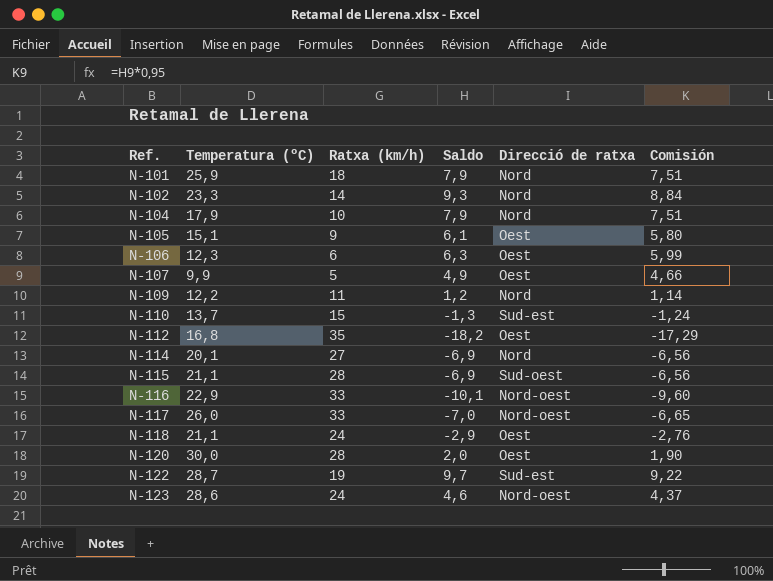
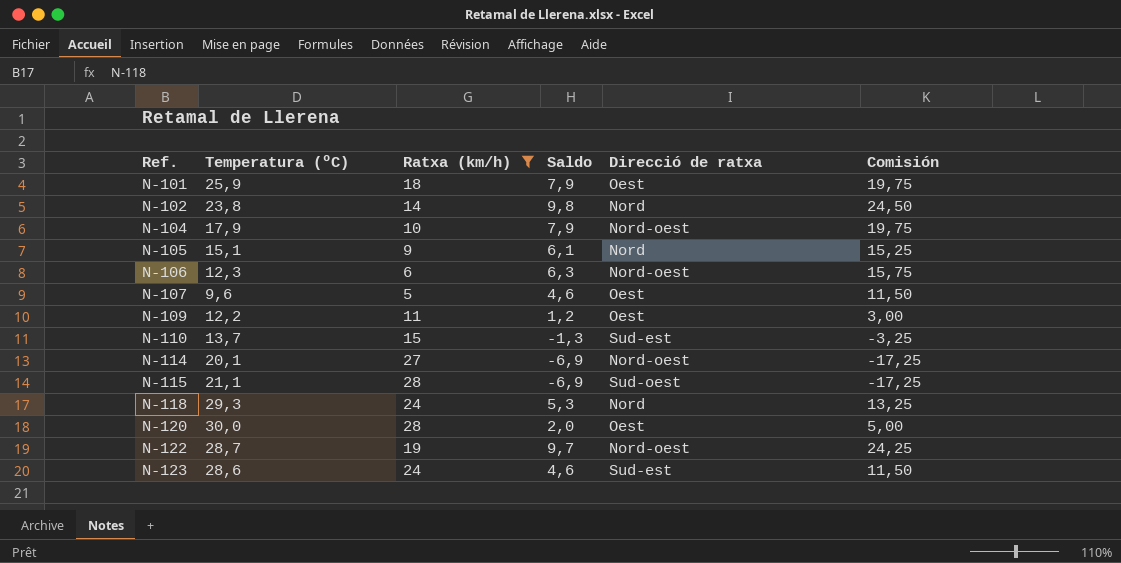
filter: none -> Ratxa (km/h) <= 28
column Comisión | formula: [Saldo] * 0,95 -> [Saldo] * 2,5
N-101 | Direcció de ratxa: Nord -> Oest
N-102 | Temperatura (ºC): 23,3 -> 23,8
N-102 | Saldo: 9,3 -> 9,8
N-104 | Direcció de ratxa: Nord -> Nord-oest
N-105 | Direcció de ratxa: Oest -> Nord
N-106 | Direcció de ratxa: Oest -> Nord-oest
N-107 | Temperatura (ºC): 9,9 -> 9,6
N-107 | Saldo: 4,9 -> 4,6
N-109 | Direcció de ratxa: Nord -> Oest
N-114 | Direcció de ratxa: Nord -> Nord-oest
N-118 | Temperatura (ºC): 21,1 -> 29,3
N-118 | Saldo: -2,9 -> 5,3
N-118 | Direcció de ratxa: Oest -> Nord
N-122 | Direcció de ratxa: Sud-est -> Nord-oest
N-123 | Direcció de ratxa: Nord-oest -> Sud-est

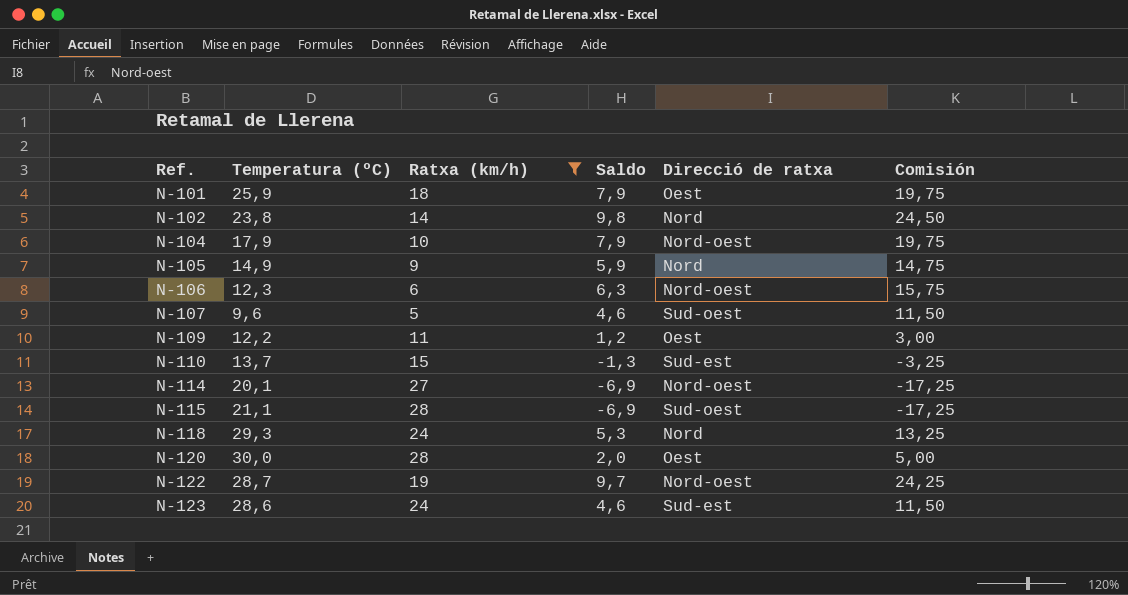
N-105 | Temperatura (ºC): 15,1 -> 14,9
N-105 | Saldo: 6,1 -> 5,9
N-105 | Comisión: 15,25 -> 14,75
N-107 | Direcció de ratxa: Oest -> Sud-oest

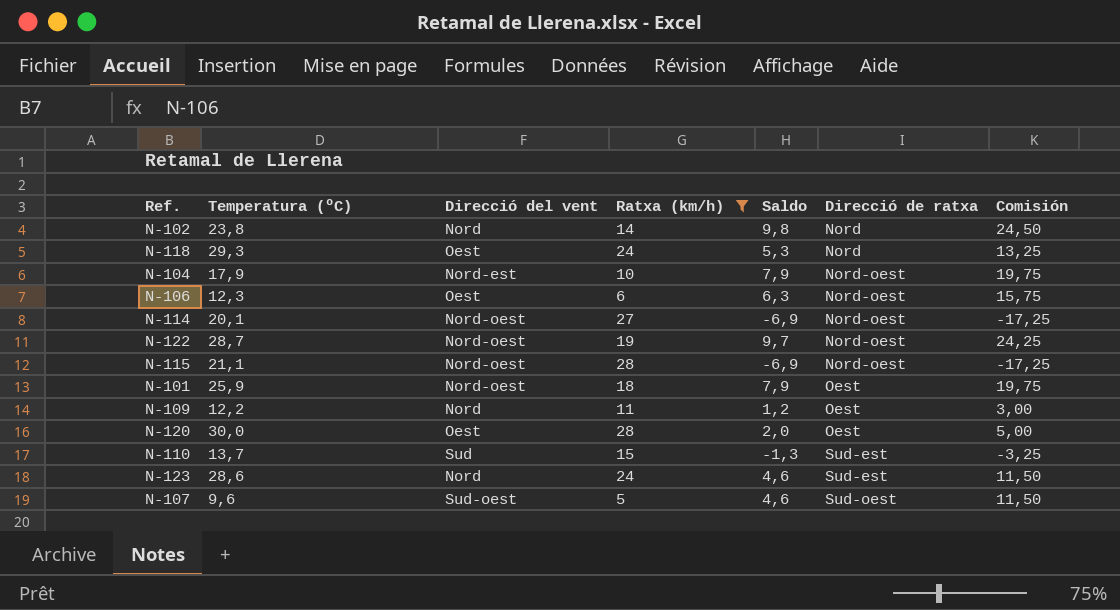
row order: Ref. ascending -> Direcció de ratxa ascending
column Direcció del vent | position: none -> 3
row N-105: 14,9 | 9 | 5,9 | Nord | 14,75 -> none
N-115 | Direcció de ratxa: Sud-oest -> Nord-oest

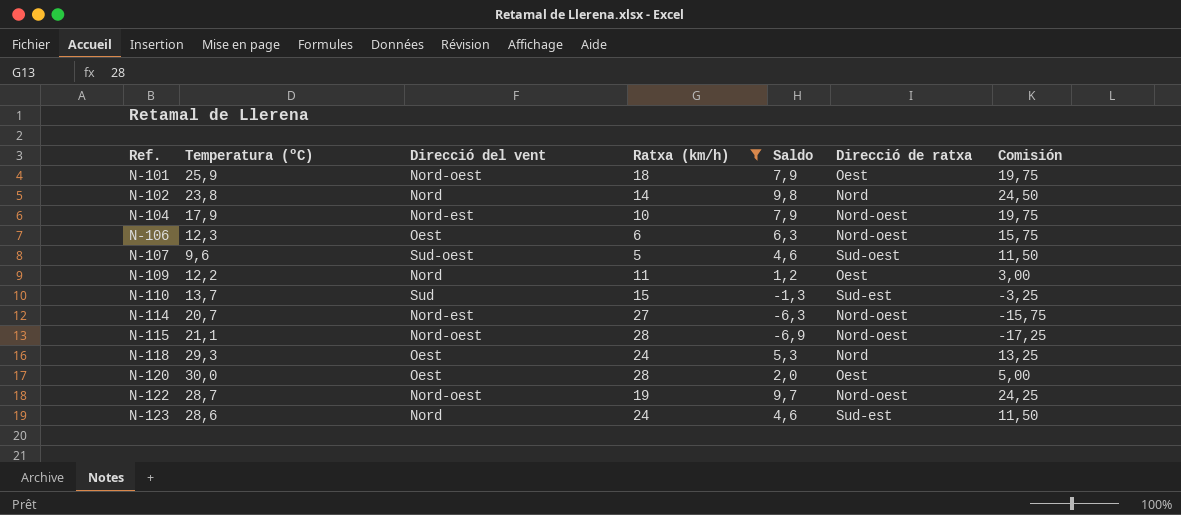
row order: Direcció de ratxa ascending -> Ref. ascending
N-114 | Temperatura (ºC): 20,1 -> 20,7
N-114 | Direcció del vent: Nord-oest -> Nord-est
N-114 | Saldo: -6,9 -> -6,3
N-114 | Comisión: -17,25 -> -15,75

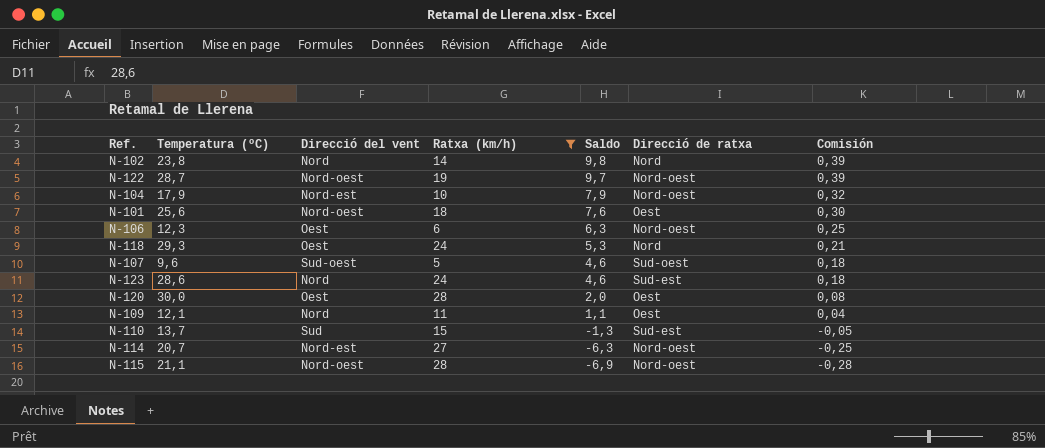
row order: Ref. ascending -> Saldo descending
column Comisión | formula: [Saldo] * 2,5 -> [Saldo] * 0,04
N-101 | Temperatura (ºC): 25,9 -> 25,6
N-101 | Saldo: 7,9 -> 7,6
N-109 | Temperatura (ºC): 12,2 -> 12,1
N-109 | Saldo: 1,2 -> 1,1

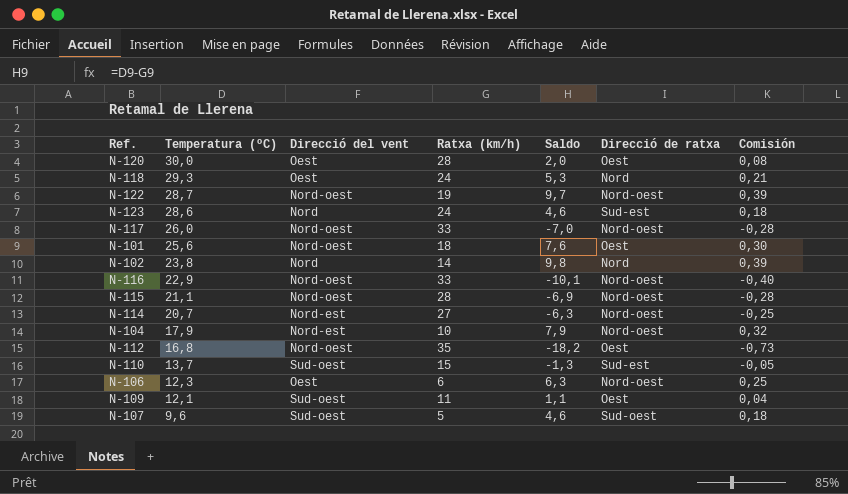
filter: Ratxa (km/h) <= 28 -> none
row order: Saldo descending -> Temperatura (ºC) descending
N-110 | Direcció del vent: Sud -> Sud-oest
N-109 | Direcció del vent: Nord -> Sud-oest

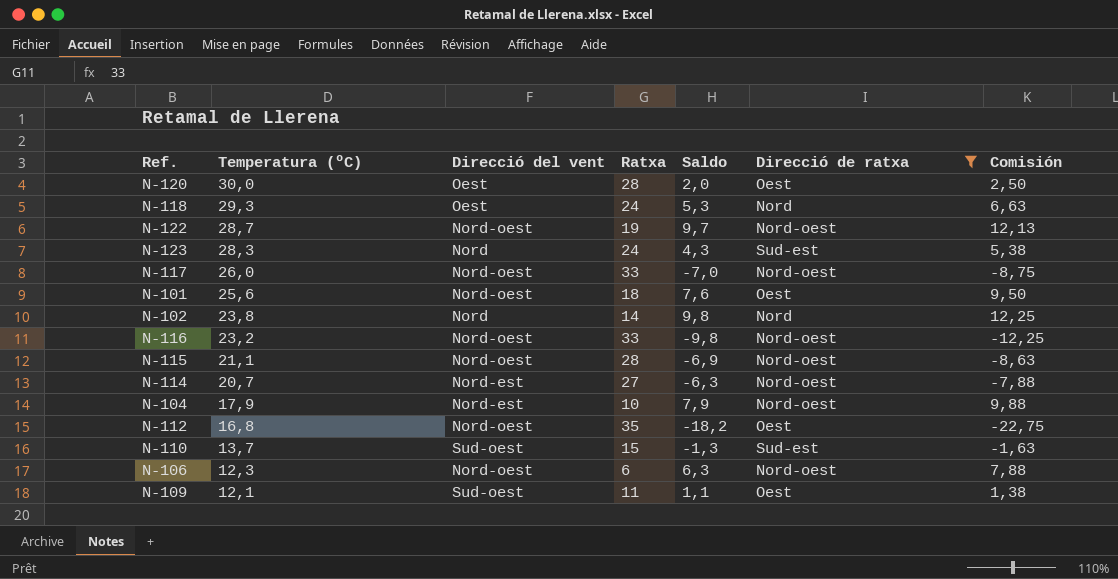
filter: none -> Direcció de ratxa != Sud-oest
column name: Ratxa (km/h) -> Ratxa
column Comisión | formula: [Saldo] * 0,04 -> [Saldo] * 1,25
N-123 | Temperatura (ºC): 28,6 -> 28,3
N-123 | Saldo: 4,6 -> 4,3
N-116 | Temperatura (ºC): 22,9 -> 23,2
N-116 | Saldo: -10,1 -> -9,8
N-106 | Direcció del vent: Oest -> Nord-oest

